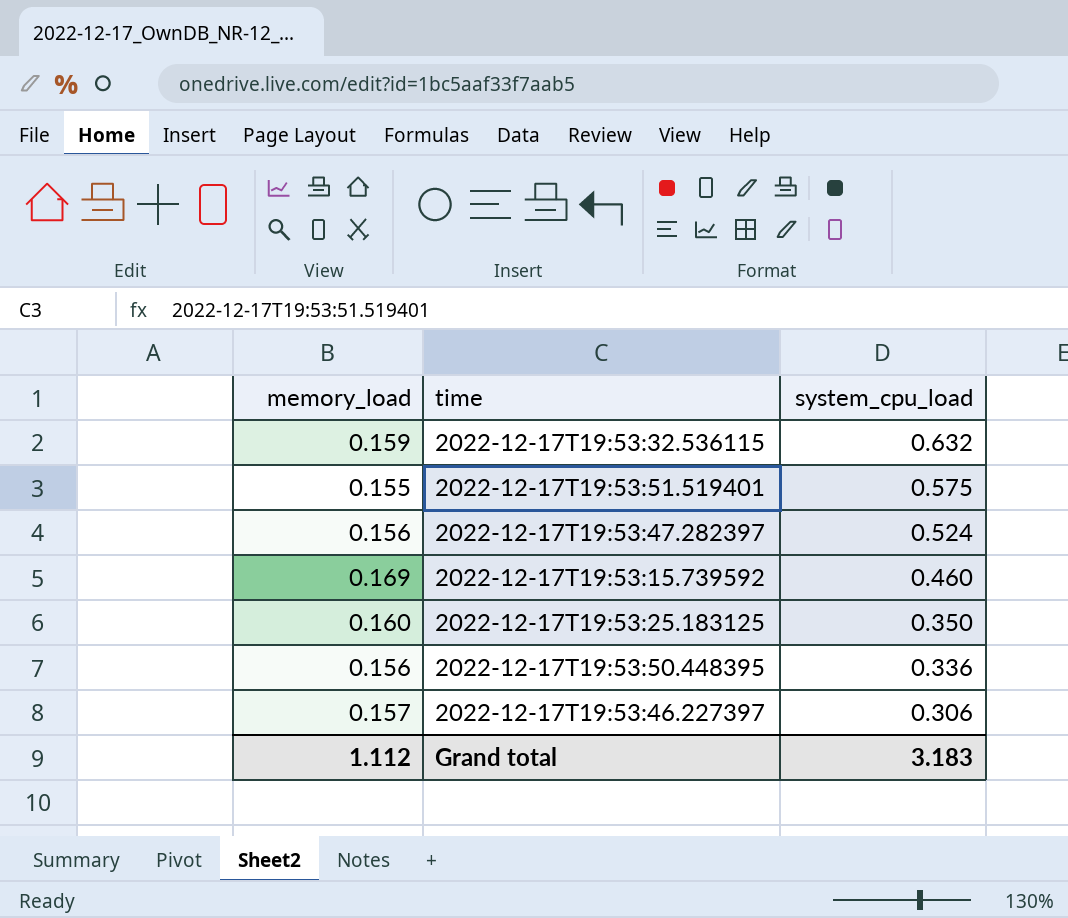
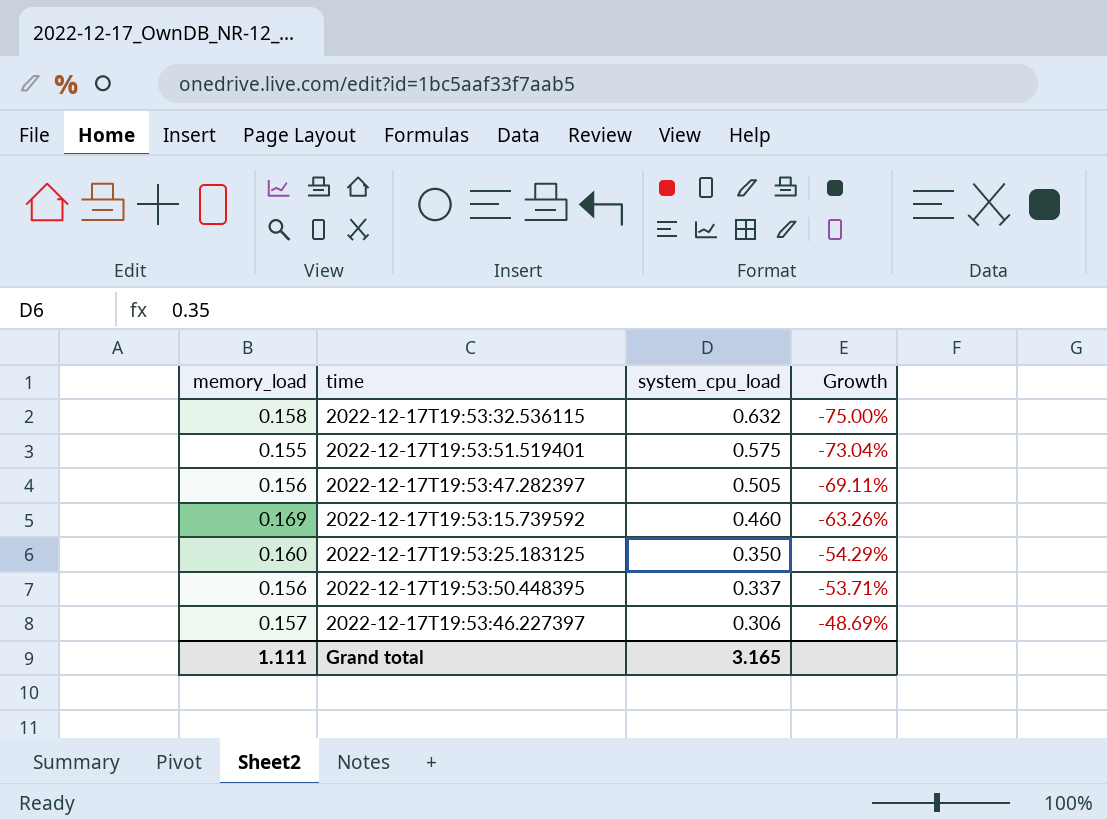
column Growth | formula: none -> ([memory_load] - [system_cpu_load]) / [system_cpu_load]
2022-12-17T19:53:32.536115 | memory_load: 0.159 -> 0.158
2022-12-17T19:53:47.282397 | system_cpu_load: 0.524 -> 0.505
2022-12-17T19:53:50.448395 | system_cpu_load: 0.336 -> 0.337
Grand total | memory_load: 1.112 -> 1.111
Grand total | system_cpu_load: 3.183 -> 3.165

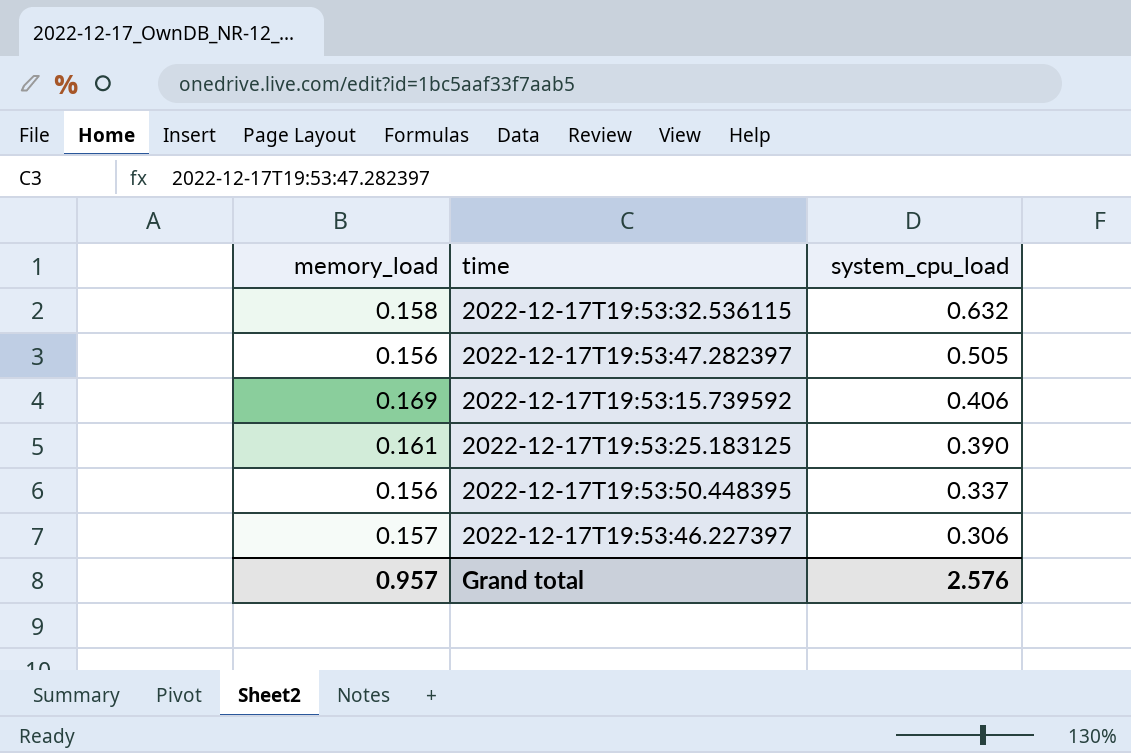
column Growth | formula: ([memory_load] - [system_cpu_load]) / [system_cpu_load] -> none
row 2022-12-17T19:53:51.519401: 0.155 | 0.575 | -73.04% -> none
2022-12-17T19:53:15.739592 | system_cpu_load: 0.460 -> 0.406
2022-12-17T19:53:25.183125 | memory_load: 0.160 -> 0.161
2022-12-17T19:53:25.183125 | system_cpu_load: 0.350 -> 0.390
Grand total | memory_load: 1.111 -> 0.957
Grand total | system_cpu_load: 3.165 -> 2.576

